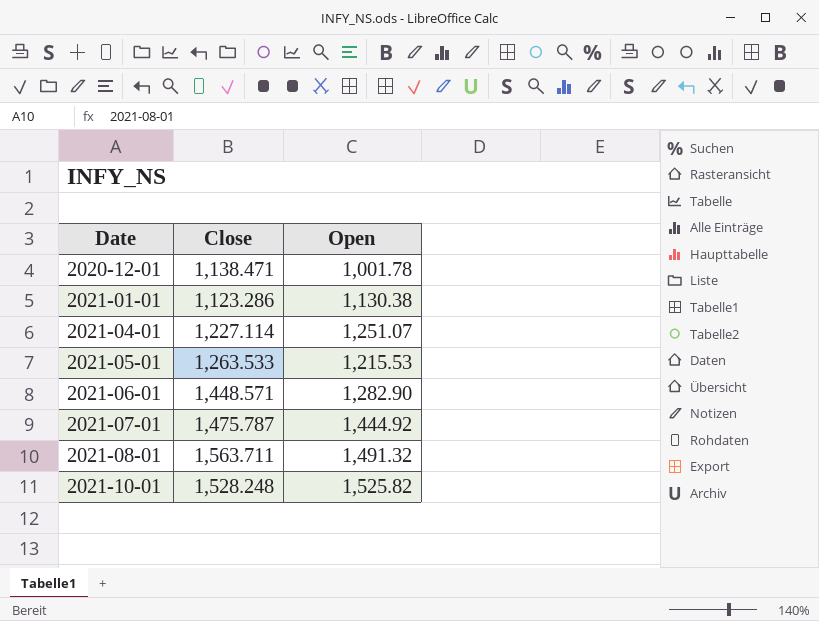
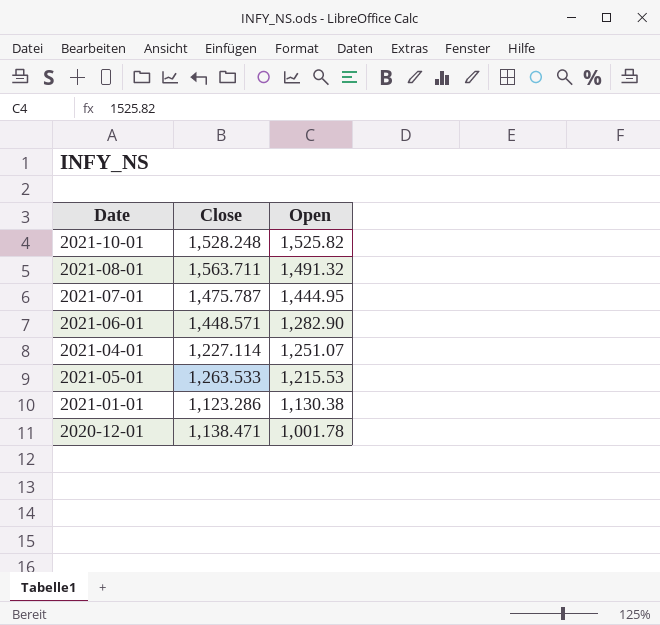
row order: Date ascending -> Open descending
2021-07-01 | Open: 1,444.92 -> 1,444.95

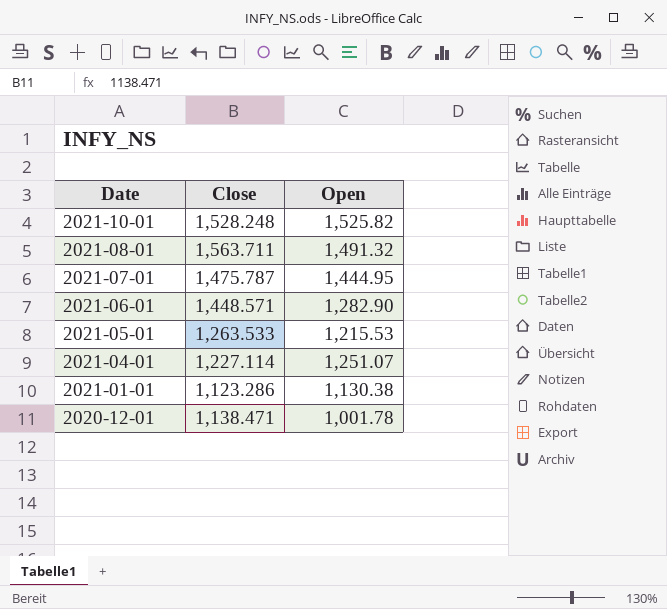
row order: Open descending -> Date descending

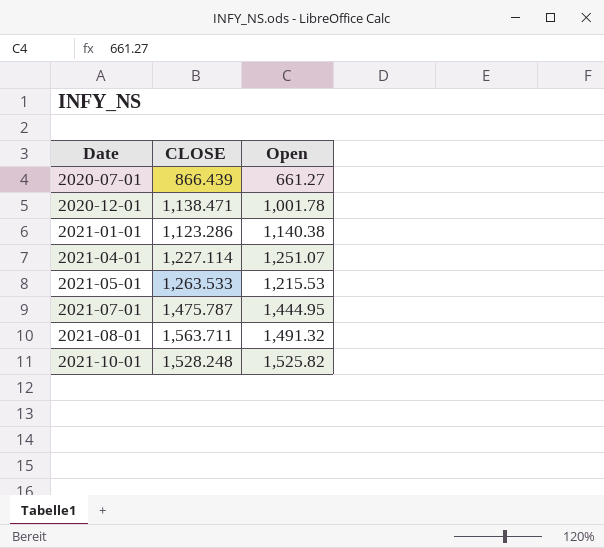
row order: Date descending -> Date ascending
column name: Close -> CLOSE
row 2021-06-01: 1,448.571 | 1,282.90 -> none
row 2020-07-01: none -> 866.439 | 661.27
2021-01-01 | Open: 1,130.38 -> 1,140.38

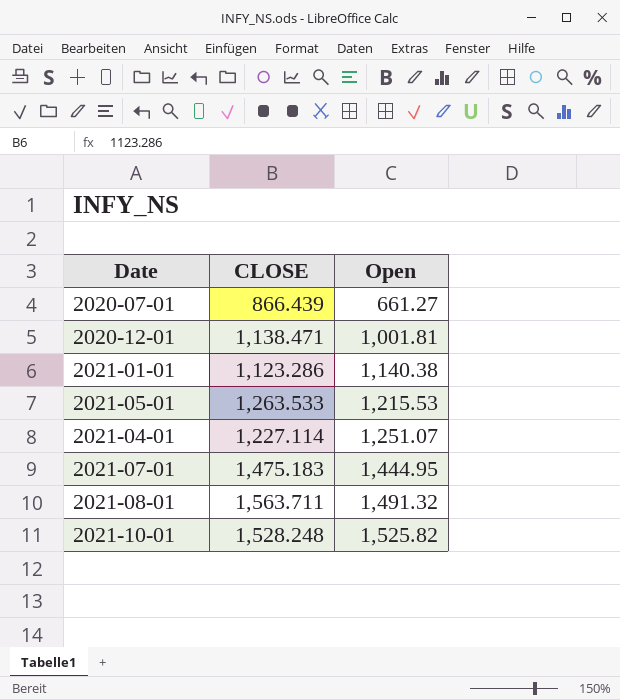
row order: Date ascending -> Open ascending
2020-12-01 | Open: 1,001.78 -> 1,001.81
2021-07-01 | CLOSE: 1,475.787 -> 1,475.183

